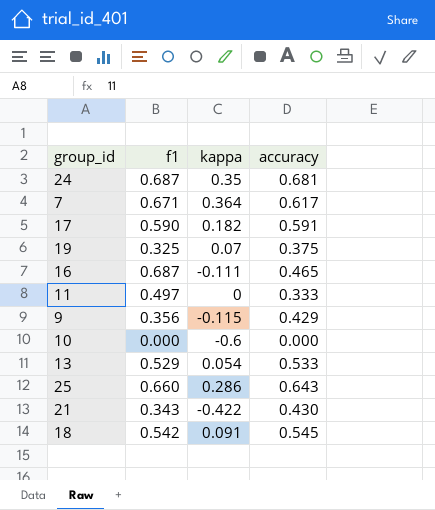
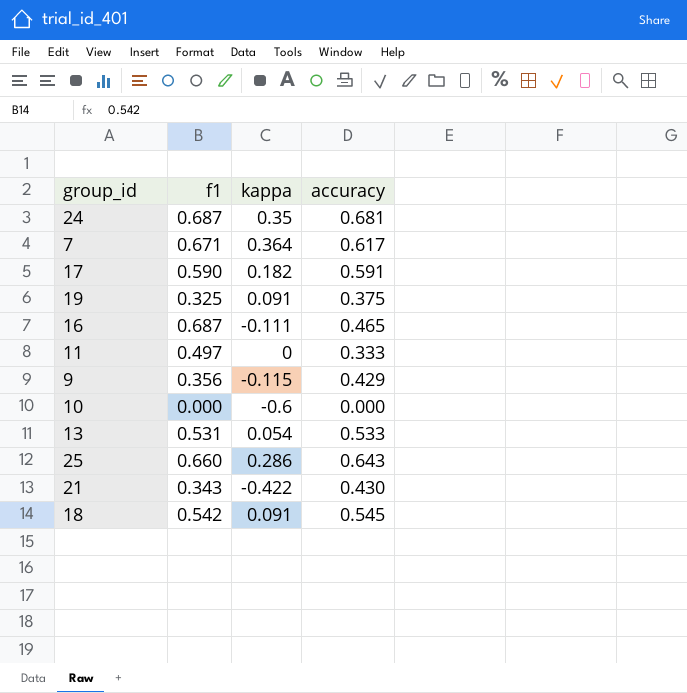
19 | kappa: 0.07 -> 0.091
13 | f1: 0.529 -> 0.531

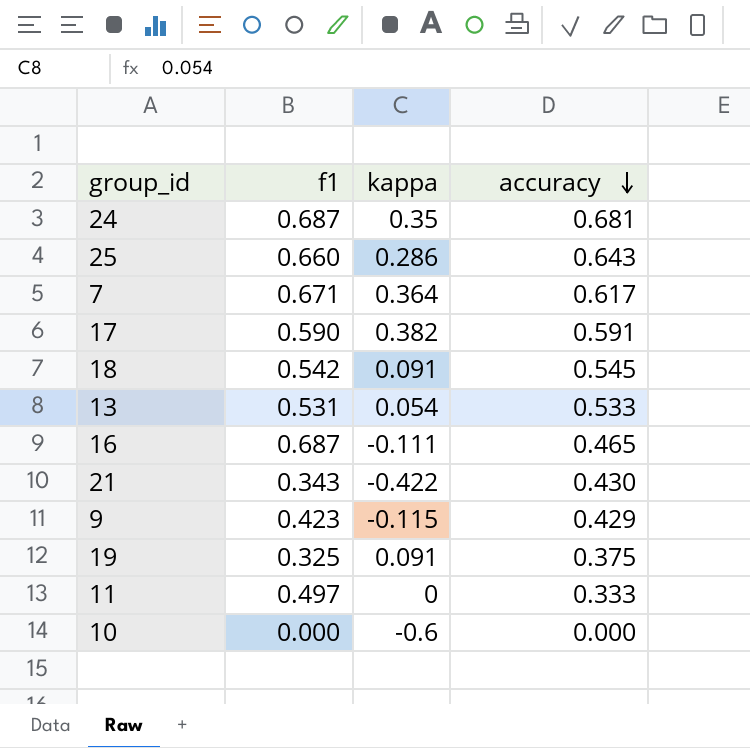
row order: none -> accuracy descending
17 | kappa: 0.182 -> 0.382
9 | f1: 0.356 -> 0.423

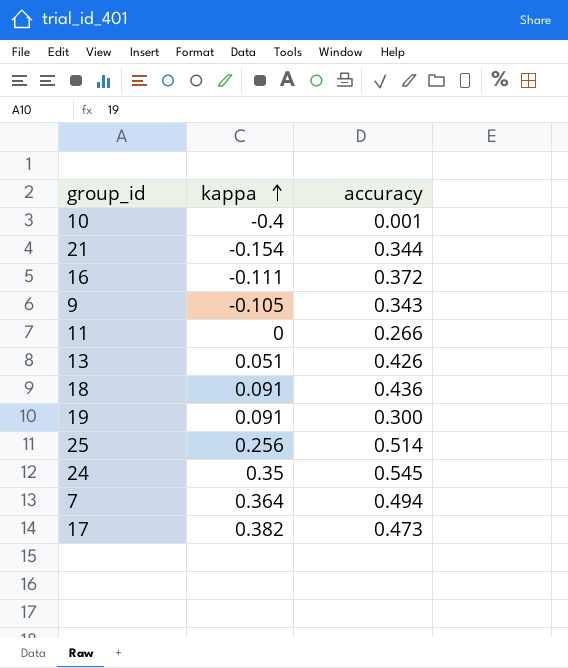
row order: accuracy descending -> kappa ascending
column f1 | position: 2 -> none
10 | kappa: -0.6 -> -0.4
10 | accuracy: 0.000 -> 0.001
21 | kappa: -0.422 -> -0.154
21 | accuracy: 0.430 -> 0.344
16 | accuracy: 0.465 -> 0.372
9 | kappa: -0.115 -> -0.105
9 | accuracy: 0.429 -> 0.343
11 | accuracy: 0.333 -> 0.266
13 | kappa: 0.054 -> 0.051
13 | accuracy: 0.533 -> 0.426
18 | accuracy: 0.545 -> 0.436
19 | accuracy: 0.375 -> 0.300
25 | kappa: 0.286 -> 0.256
25 | accuracy: 0.643 -> 0.514
24 | accuracy: 0.681 -> 0.545
7 | accuracy: 0.617 -> 0.494
17 | accuracy: 0.591 -> 0.473

